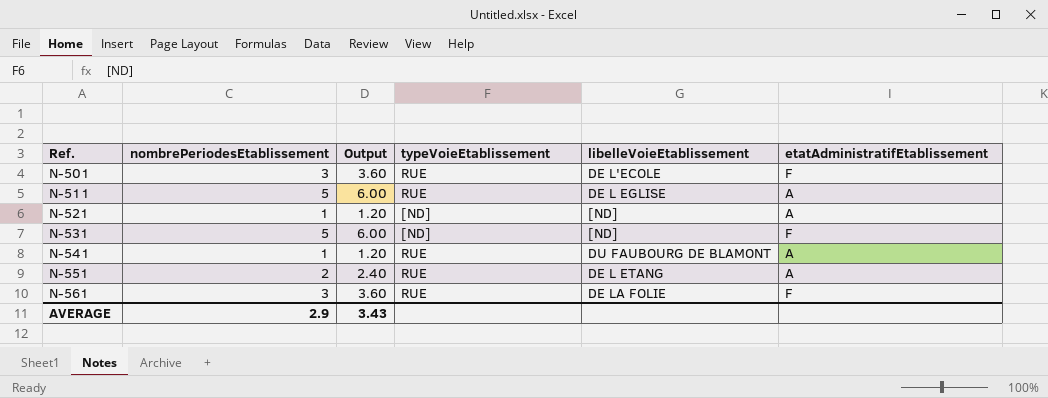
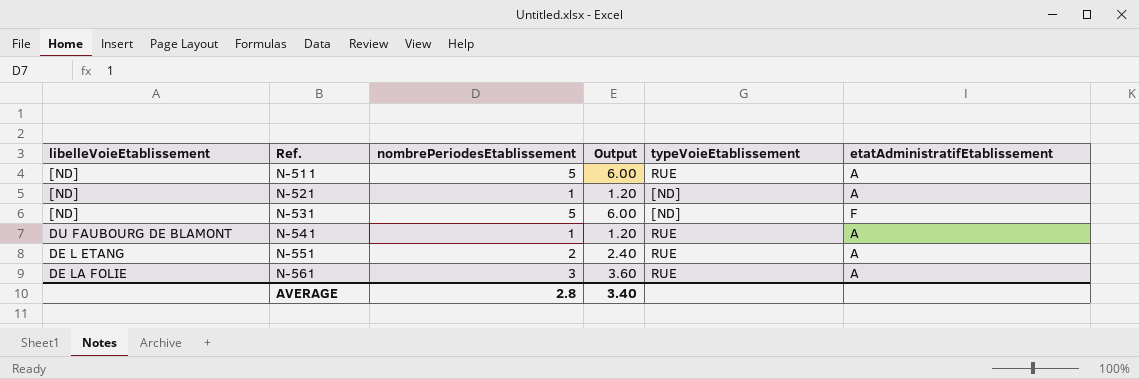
column libelleVoieEtablissement | position: 5 -> 1
row N-501: 3 | 3.60 | RUE | DE L'ECOLE | F -> none
N-511 | libelleVoieEtablissement: DE L EGLISE -> [ND]
N-561 | etatAdministratifEtablissement: F -> A
AVERAGE | nombrePeriodesEtablissement: 2.9 -> 2.8
AVERAGE | Output: 3.43 -> 3.40

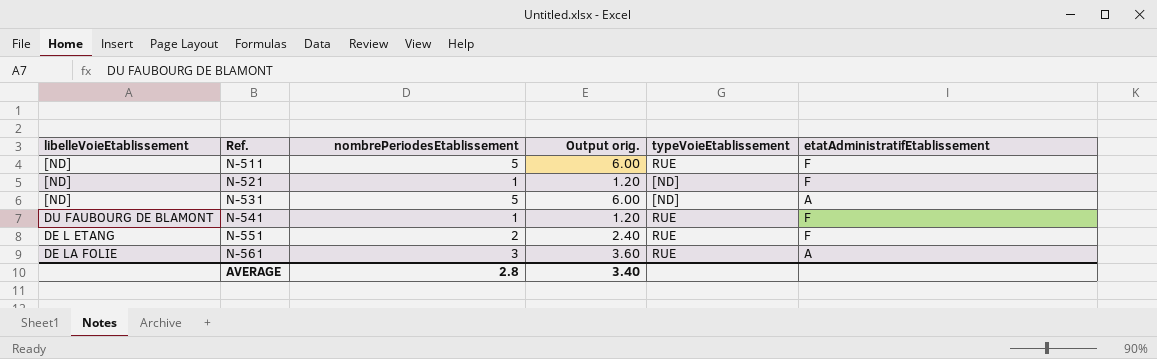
column name: Output -> Output orig.
N-511 | etatAdministratifEtablissement: A -> F
N-521 | etatAdministratifEtablissement: A -> F
N-531 | etatAdministratifEtablissement: F -> A
N-541 | etatAdministratifEtablissement: A -> F
N-551 | etatAdministratifEtablissement: A -> F

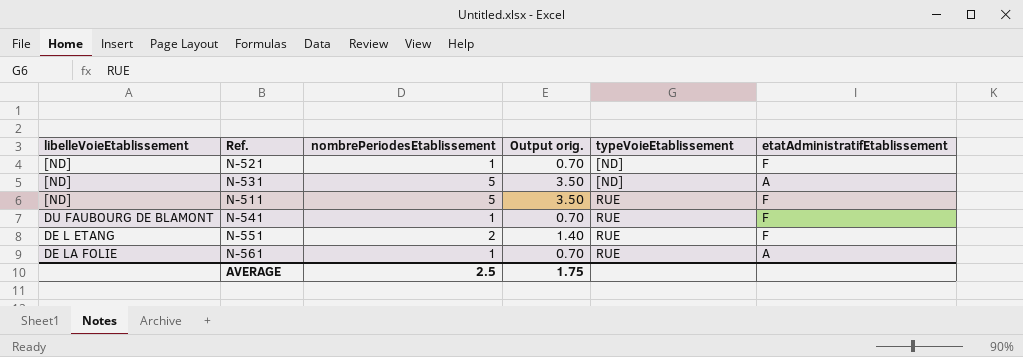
row order: Ref. ascending -> typeVoieEtablissement ascending
column Output orig. | formula: [nombrePeriodesEtablissement] * 1.2 -> [nombrePeriodesEtablissement] * 0.7
N-561 | nombrePeriodesEtablissement: 3 -> 1
AVERAGE | nombrePeriodesEtablissement: 2.8 -> 2.5
AVERAGE | Output orig.: 3.40 -> 1.75

